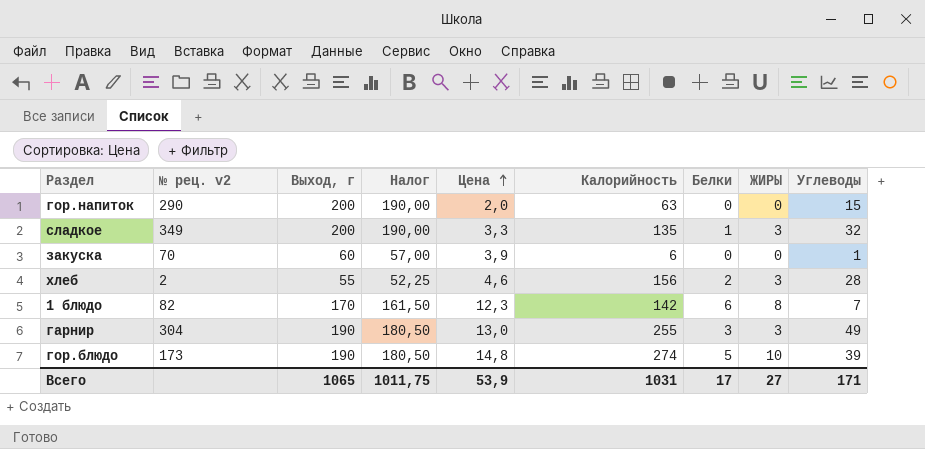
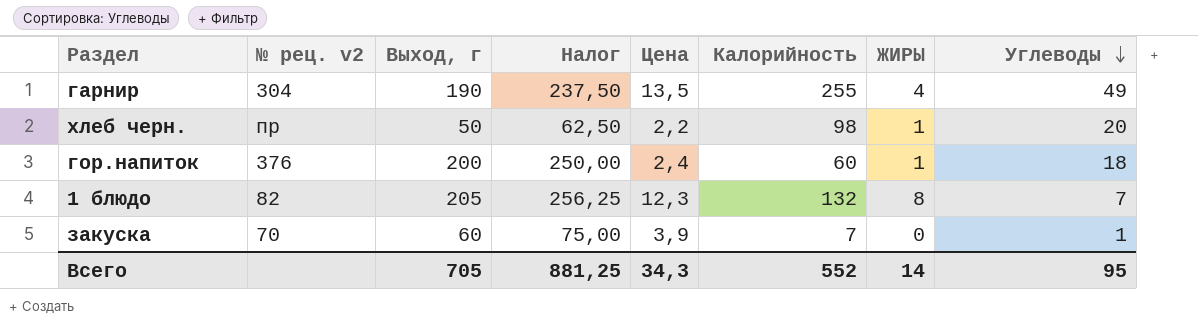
row order: Цена ascending -> Углеводы descending
column Белки | position: 7 -> none
column Налог | formula: [Выход, г] * 0,95 -> [Выход, г] * 1,25
row сладкое: 349 | 200 | 190,00 | 3,3 | 135 | 1 | 3 | 32 -> none
row хлеб: 2 | 55 | 52,25 | 4,6 | 156 | 2 | 3 | 28 -> none
row гор.блюдо: 173 | 190 | 180,50 | 14,8 | 274 | 5 | 10 | 39 -> none
гарнир | Цена: 13,0 -> 13,5
гарнир | ЖИРЫ: 3 -> 4
row хлеб черн.: none -> пр | 50 | 62,50 | 2,2 | 98 | 1 | 20
гор.напиток | № рец. v2: 290 -> 376
гор.напиток | Цена: 2,0 -> 2,4
гор.напиток | Калорийность: 63 -> 60
гор.напиток | ЖИРЫ: 0 -> 1
гор.напиток | Углеводы: 15 -> 18
1 блюдо | Выход, г: 170 -> 205
1 блюдо | Калорийность: 142 -> 132
закуска | Калорийность: 6 -> 7
Всего | Выход, г: 1065 -> 705
Всего | Налог: 1011,75 -> 881,25
Всего | Цена: 53,9 -> 34,3
Всего | Калорийность: 1031 -> 552
Всего | ЖИРЫ: 27 -> 14
Всего | Углеводы: 171 -> 95

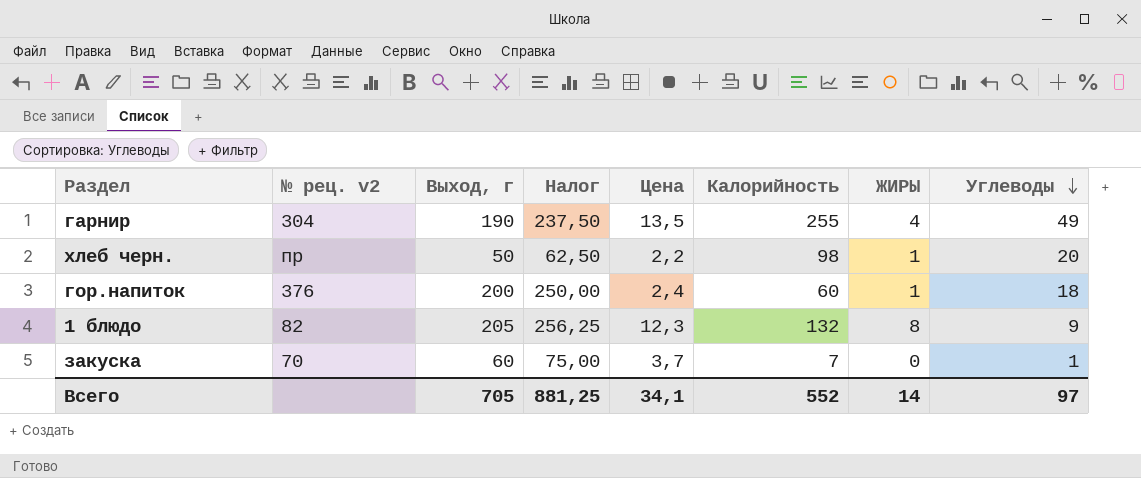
1 блюдо | Углеводы: 7 -> 9
закуска | Цена: 3,9 -> 3,7
Всего | Цена: 34,3 -> 34,1
Всего | Углеводы: 95 -> 97

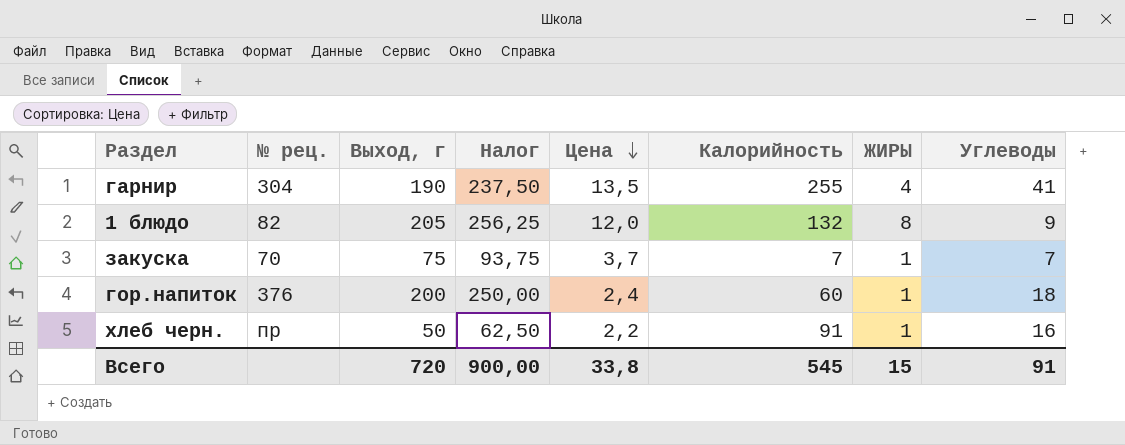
row order: Углеводы descending -> Цена descending
column name: № рец. v2 -> № рец.
гарнир | Углеводы: 49 -> 41
1 блюдо | Цена: 12,3 -> 12,0
закуска | Выход, г: 60 -> 75
закуска | Налог: 75,00 -> 93,75
закуска | ЖИРЫ: 0 -> 1
закуска | Углеводы: 1 -> 7
хлеб черн. | Калорийность: 98 -> 91
хлеб черн. | Углеводы: 20 -> 16
Всего | Выход, г: 705 -> 720
Всего | Налог: 881,25 -> 900,00
Всего | Цена: 34,1 -> 33,8
Всего | Калорийность: 552 -> 545
Всего | ЖИРЫ: 14 -> 15
Всего | Углеводы: 97 -> 91

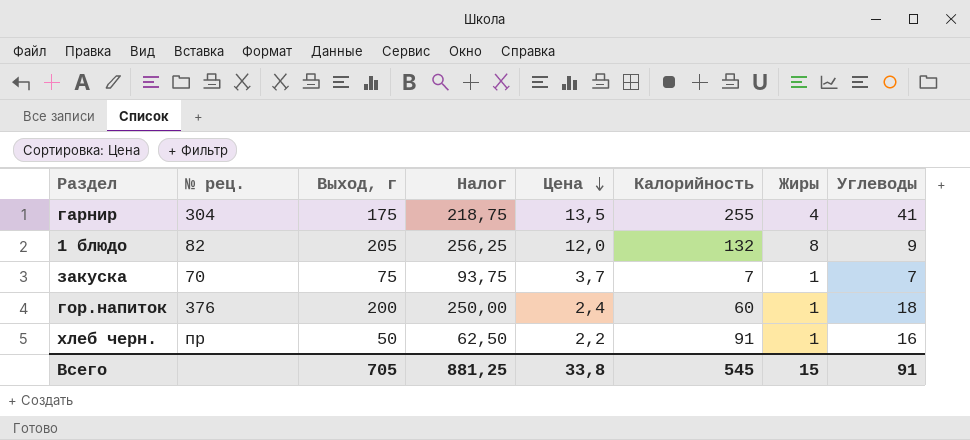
column name: ЖИРЫ -> Жиры
гарнир | Выход, г: 190 -> 175
гарнир | Налог: 237,50 -> 218,75
Всего | Выход, г: 720 -> 705
Всего | Налог: 900,00 -> 881,25

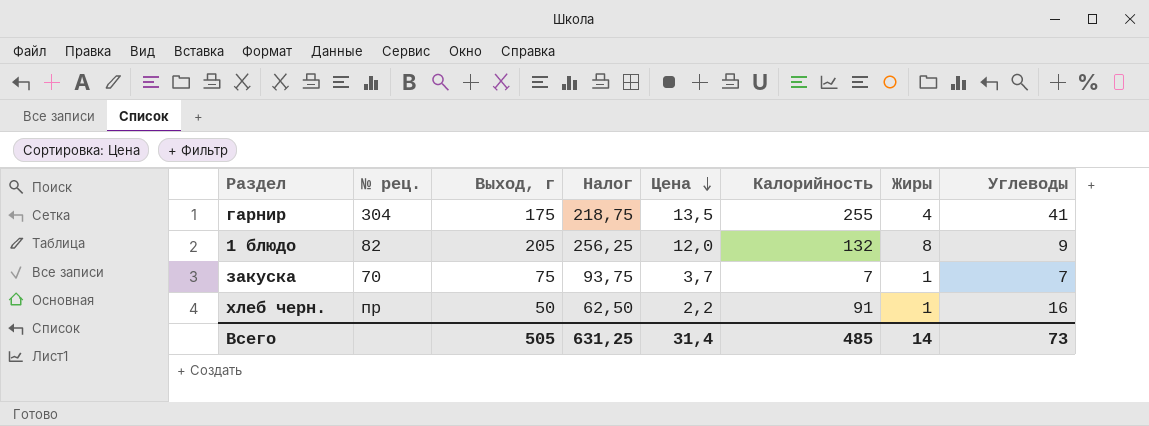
row гор.напиток: 376 | 200 | 250,00 | 2,4 | 60 | 1 | 18 -> none
Всего | Выход, г: 705 -> 505
Всего | Налог: 881,25 -> 631,25
Всего | Цена: 33,8 -> 31,4
Всего | Калорийность: 545 -> 485
Всего | Жиры: 15 -> 14
Всего | Углеводы: 91 -> 73

